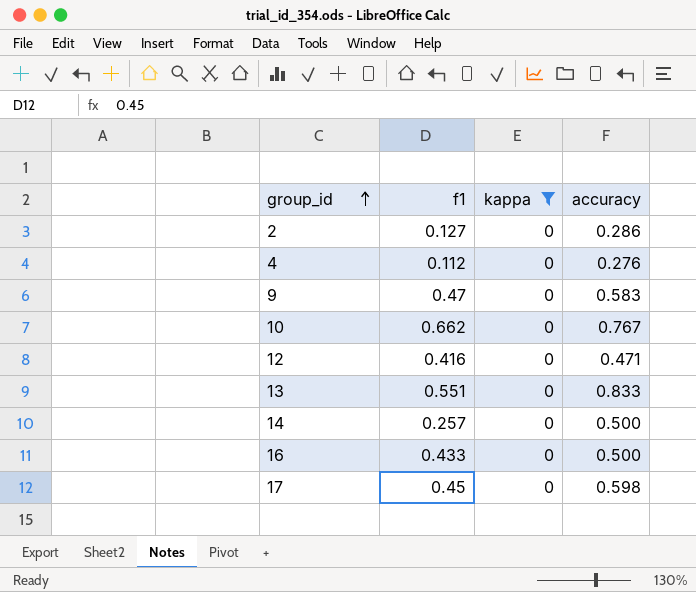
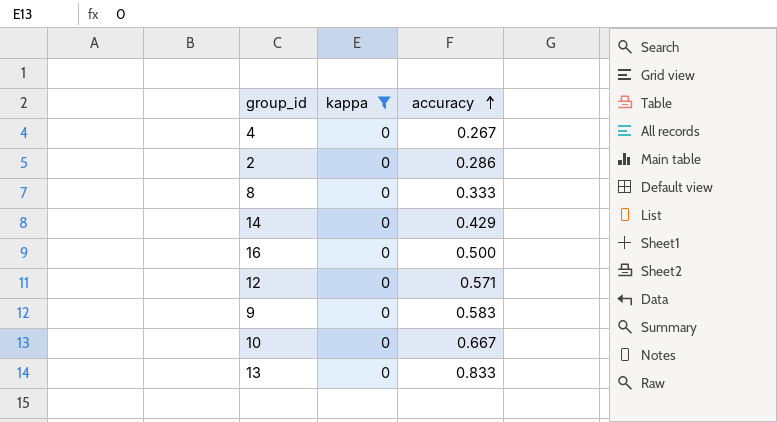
row order: group_id ascending -> accuracy ascending
column f1 | position: 2 -> none
row 17: 0.45 | 0 | 0.598 -> none
4 | accuracy: 0.276 -> 0.267
row 8: none -> 0 | 0.333
14 | accuracy: 0.500 -> 0.429
12 | accuracy: 0.471 -> 0.571
10 | accuracy: 0.767 -> 0.667

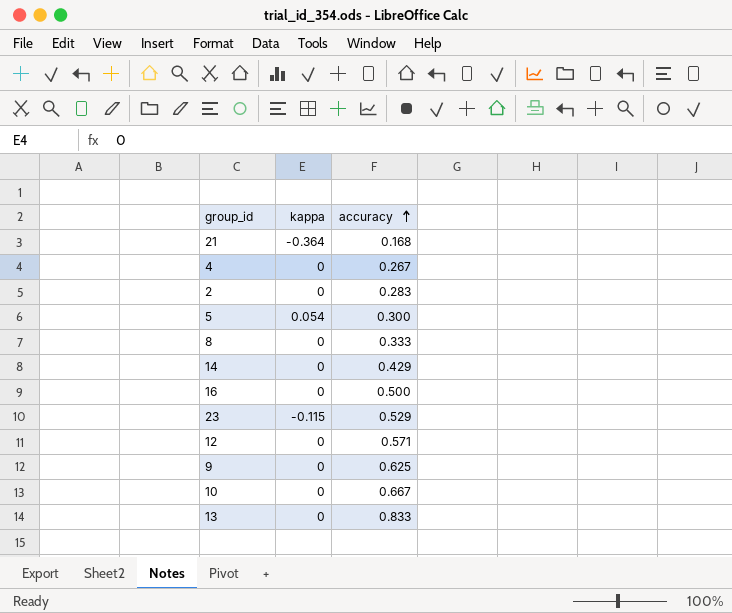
filter: kappa = 0 -> none
2 | accuracy: 0.286 -> 0.283
9 | accuracy: 0.583 -> 0.625

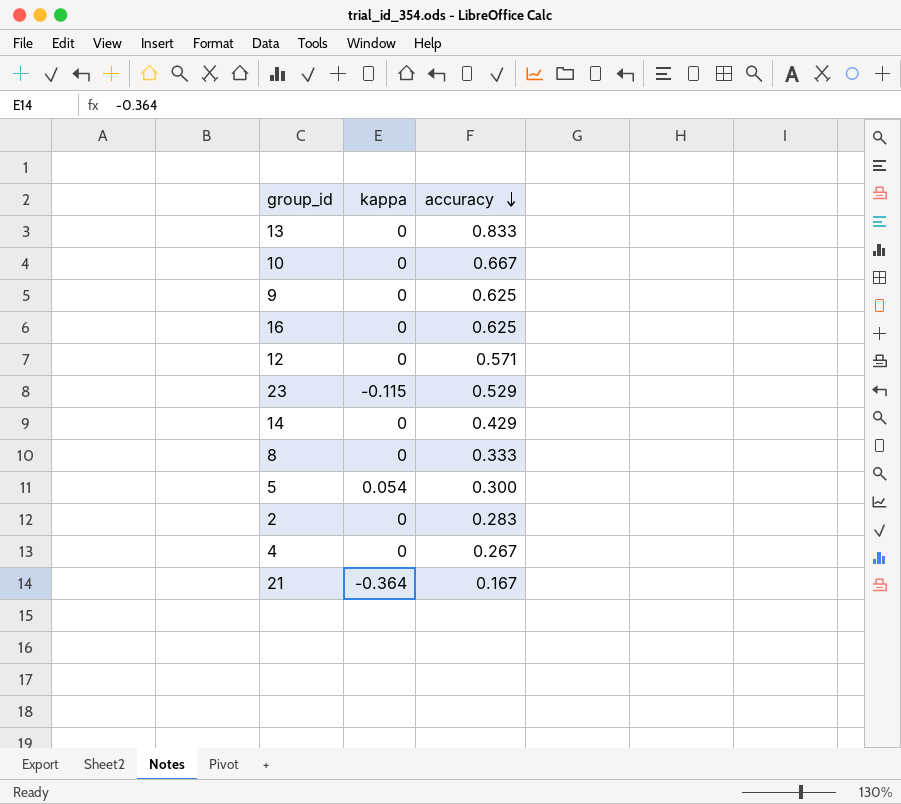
row order: accuracy ascending -> accuracy descending
16 | accuracy: 0.500 -> 0.625
21 | accuracy: 0.168 -> 0.167

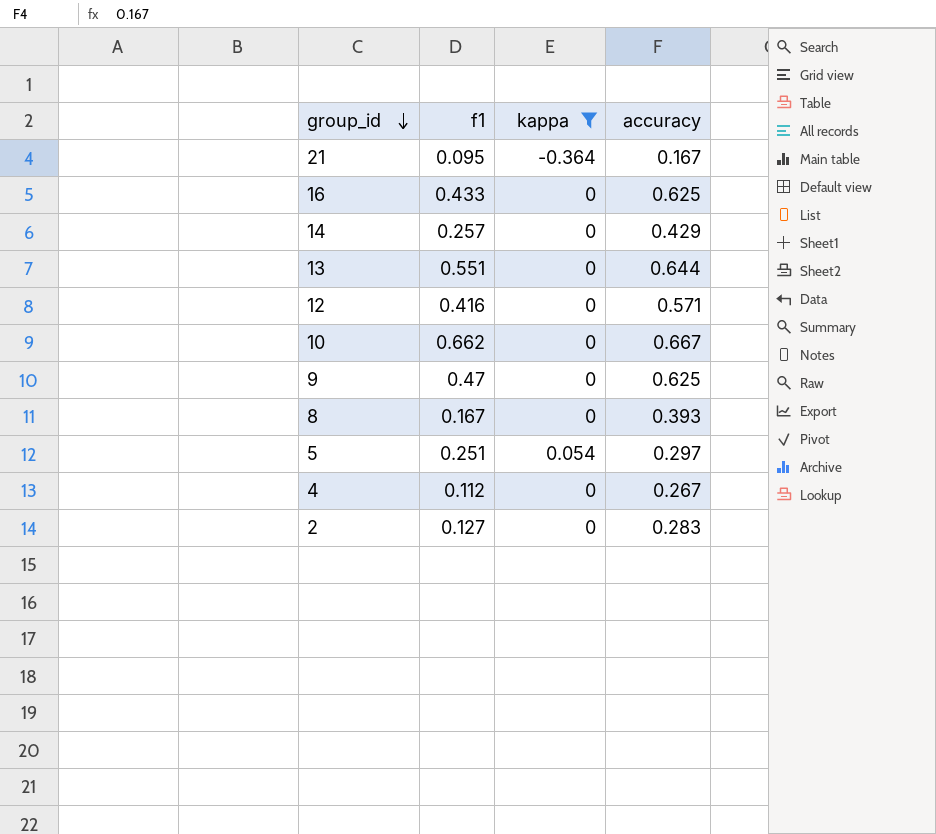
filter: none -> kappa != -0.115
row order: accuracy descending -> group_id descending
column f1 | position: none -> 2
13 | accuracy: 0.833 -> 0.644
8 | accuracy: 0.333 -> 0.393
5 | accuracy: 0.300 -> 0.297

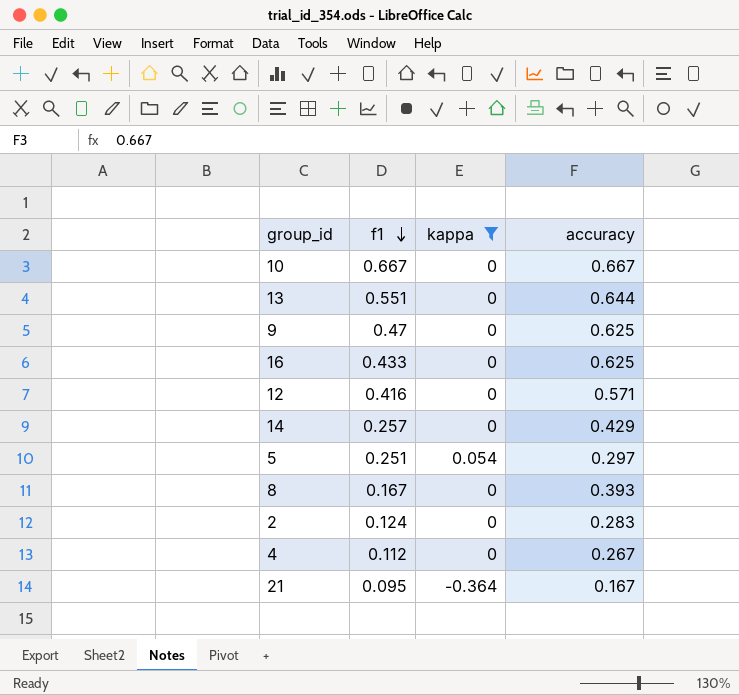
row order: group_id descending -> f1 descending
10 | f1: 0.662 -> 0.667
2 | f1: 0.127 -> 0.124

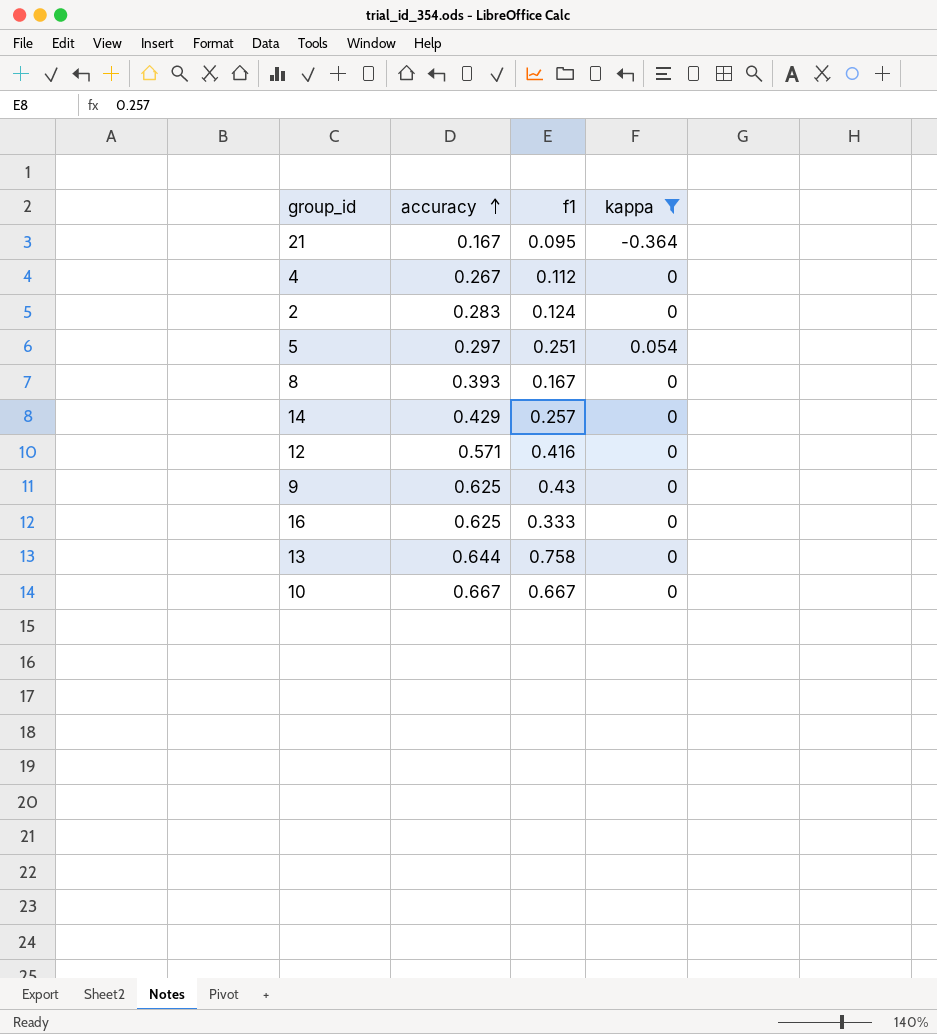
row order: f1 descending -> accuracy ascending
column accuracy | position: 4 -> 2
9 | f1: 0.47 -> 0.43
16 | f1: 0.433 -> 0.333
13 | f1: 0.551 -> 0.758

